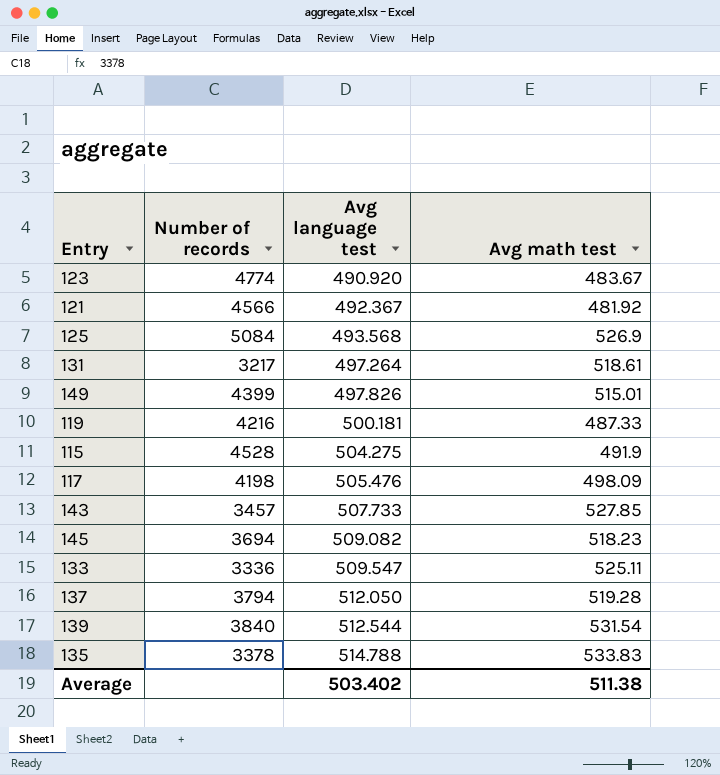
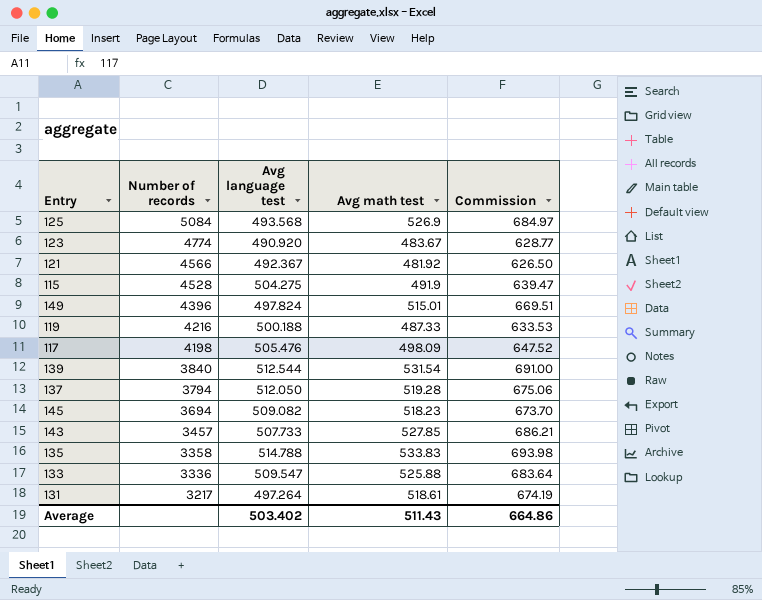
row order: Avg language test ascending -> Number of records descending
column Commission | formula: none -> [Avg math test] * 1.3
149 | Number of records: 4399 -> 4396
149 | Avg language test: 497.826 -> 497.824
119 | Avg language test: 500.181 -> 500.188
135 | Number of records: 3378 -> 3358
133 | Avg math test: 525.11 -> 525.88
Average | Avg math test: 511.38 -> 511.43

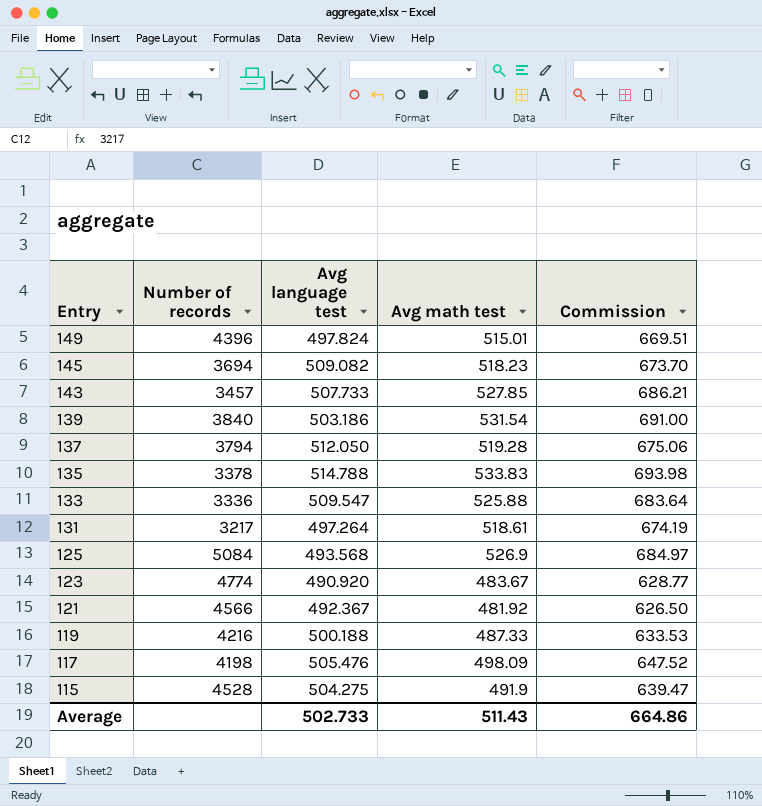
row order: Number of records descending -> Entry descending
139 | Avg language test: 512.544 -> 503.186
135 | Number of records: 3358 -> 3378
Average | Avg language test: 503.402 -> 502.733

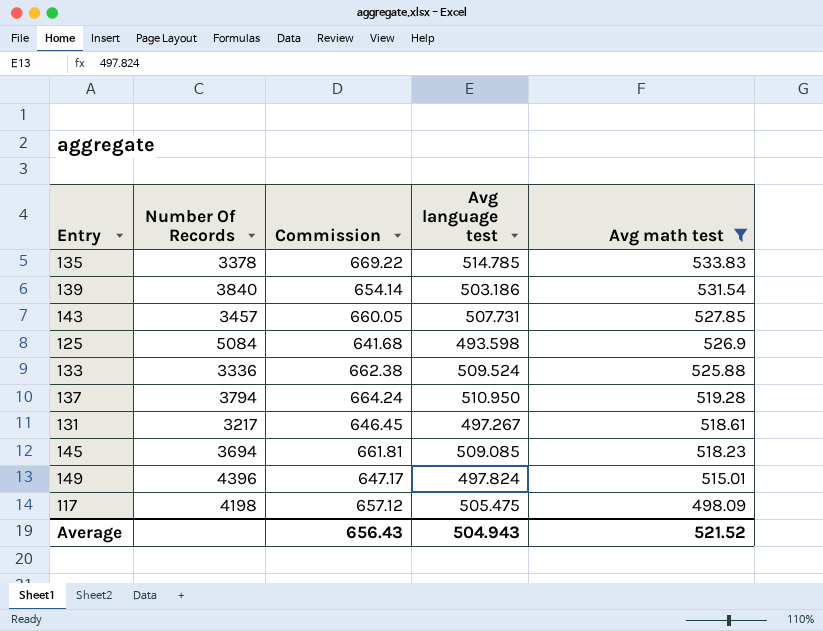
filter: none -> Avg math test >= 498.09
row order: Entry descending -> Avg math test descending
column name: Number of records -> Number Of Records
column Commission | formula: [Avg math test] * 1.3 -> [Avg language test] * 1.3
column Commission | position: 5 -> 3
135 | Avg language test: 514.788 -> 514.785
143 | Avg language test: 507.733 -> 507.731
125 | Avg language test: 493.568 -> 493.598
133 | Avg language test: 509.547 -> 509.524
137 | Avg language test: 512.050 -> 510.950
131 | Avg language test: 497.264 -> 497.267
145 | Avg language test: 509.082 -> 509.085
117 | Avg language test: 505.476 -> 505.475
Average | Commission: 664.86 -> 656.43
Average | Avg language test: 502.733 -> 504.943
Average | Avg math test: 511.43 -> 521.52

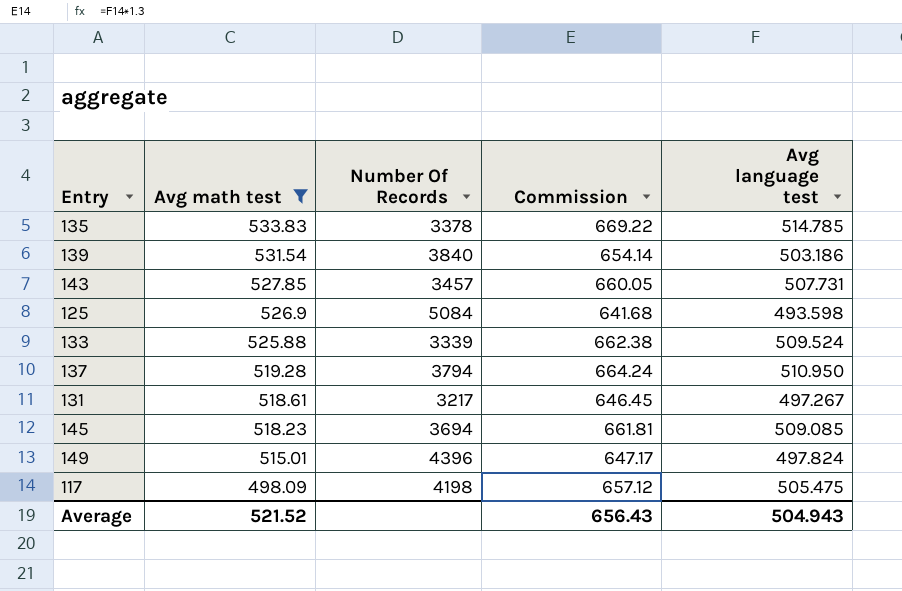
column Avg math test | position: 5 -> 2
133 | Number Of Records: 3336 -> 3339

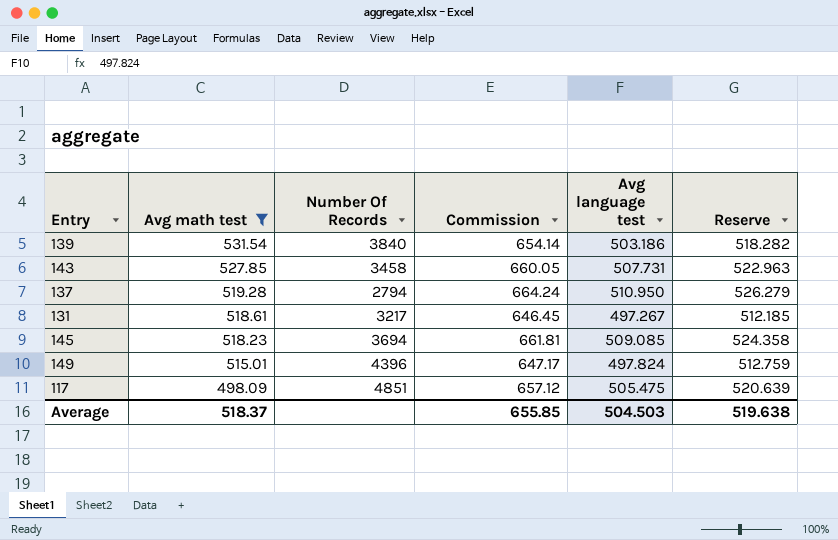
column Reserve | formula: none -> [Avg language test] * 1.03
row 135: 533.83 | 3378 | 669.22 | 514.785 -> none
row 125: 526.9 | 5084 | 641.68 | 493.598 -> none
row 133: 525.88 | 3339 | 662.38 | 509.524 -> none
143 | Number Of Records: 3457 -> 3458
137 | Number Of Records: 3794 -> 2794
117 | Number Of Records: 4198 -> 4851
Average | Avg math test: 521.52 -> 518.37
Average | Commission: 656.43 -> 655.85
Average | Avg language test: 504.943 -> 504.503

